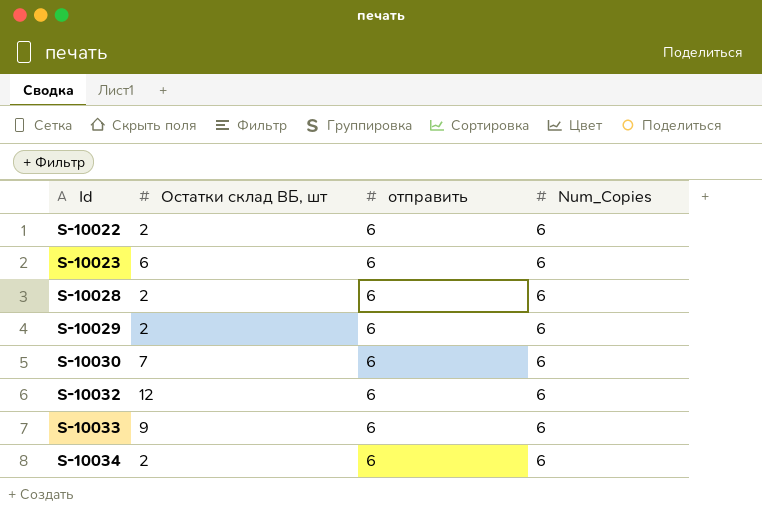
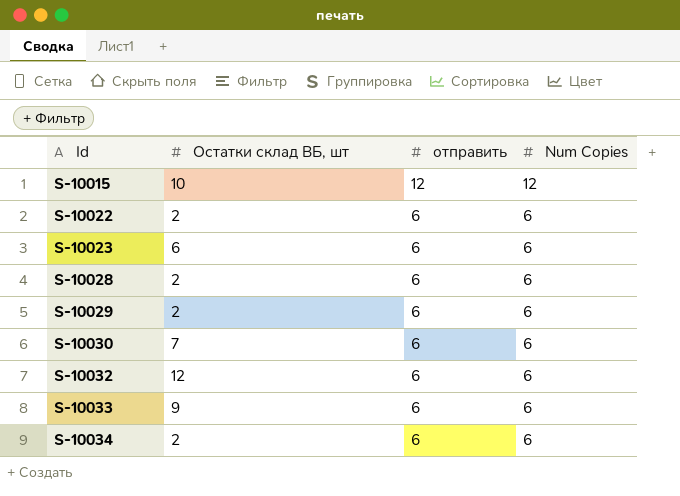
column name: Num_Copies -> Num Copies
row S-10015: none -> 10 | 12 | 12

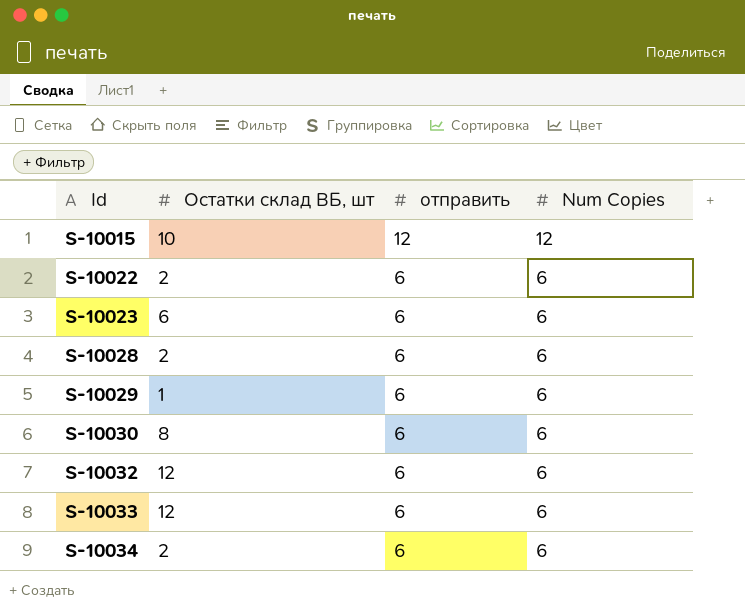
S-10029 | Остатки склад ВБ, шт: 2 -> 1
S-10030 | Остатки склад ВБ, шт: 7 -> 8
S-10033 | Остатки склад ВБ, шт: 9 -> 12

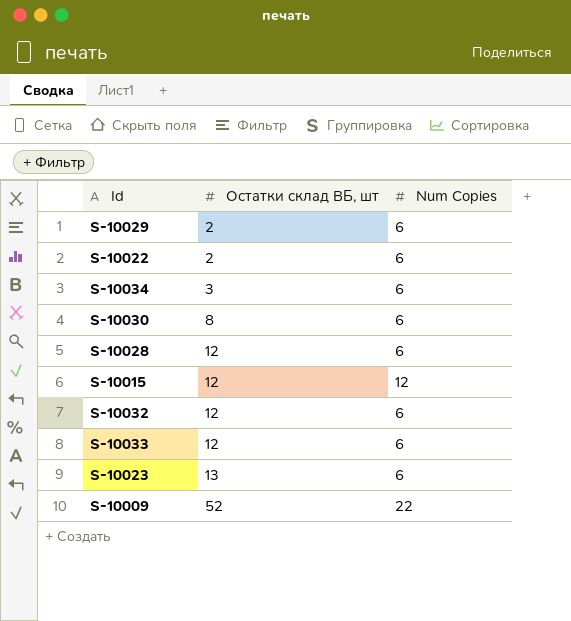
row order: Id ascending -> Остатки склад ВБ, шт ascending
column отправить | position: 3 -> none
S-10029 | Остатки склад ВБ, шт: 1 -> 2
S-10034 | Остатки склад ВБ, шт: 2 -> 3
S-10028 | Остатки склад ВБ, шт: 2 -> 12
S-10015 | Остатки склад ВБ, шт: 10 -> 12
S-10023 | Остатки склад ВБ, шт: 6 -> 13
row S-10009: none -> 52 | 22

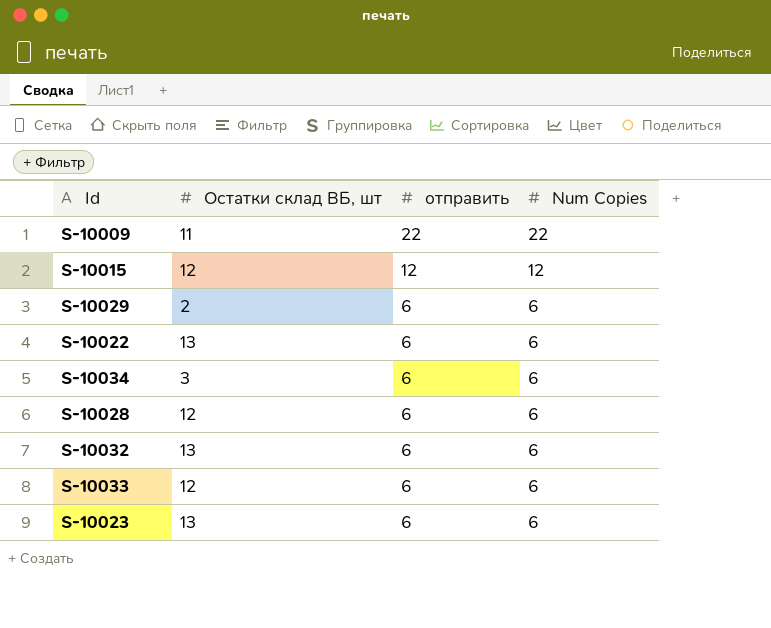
row order: Остатки склад ВБ, шт ascending -> отправить descending
column отправить | position: none -> 3
row S-10030: 8 | 6 -> none
S-10009 | Остатки склад ВБ, шт: 52 -> 11
S-10022 | Остатки склад ВБ, шт: 2 -> 13
S-10032 | Остатки склад ВБ, шт: 12 -> 13

